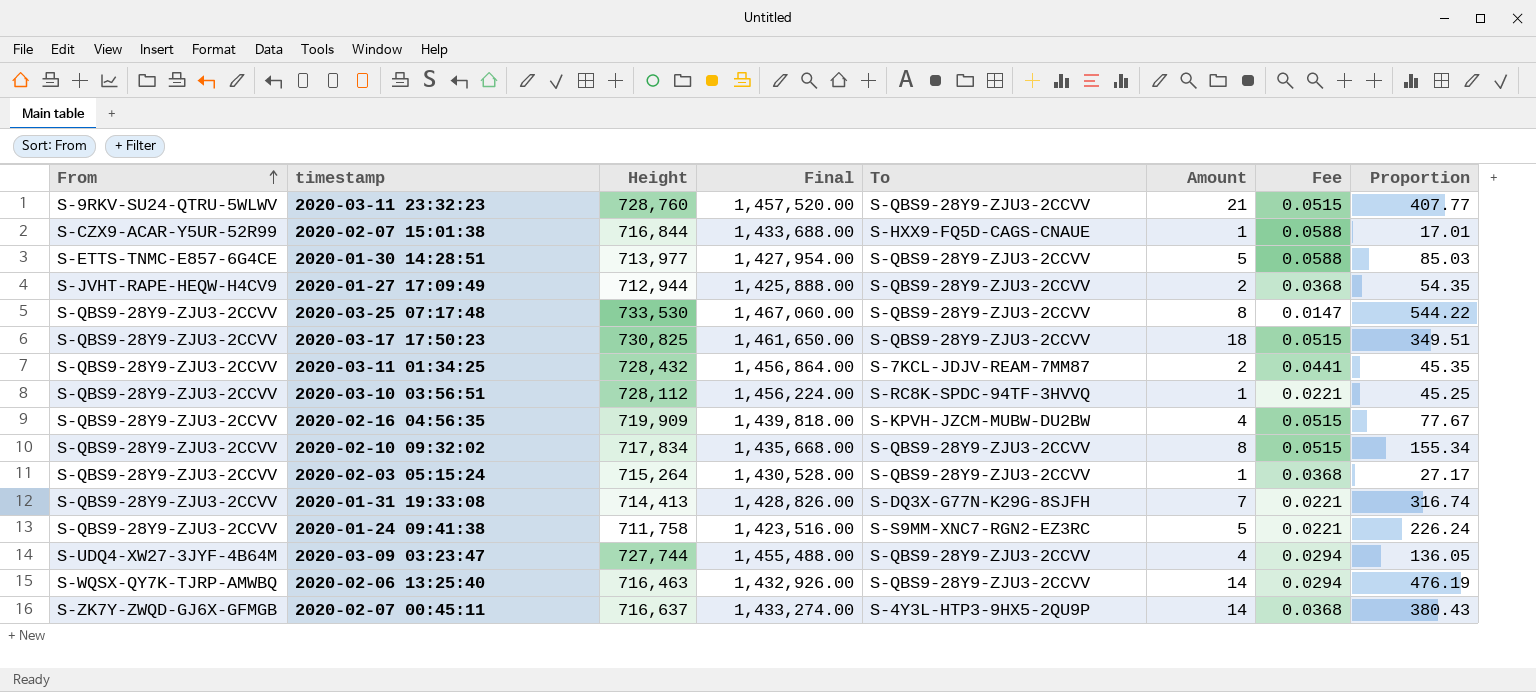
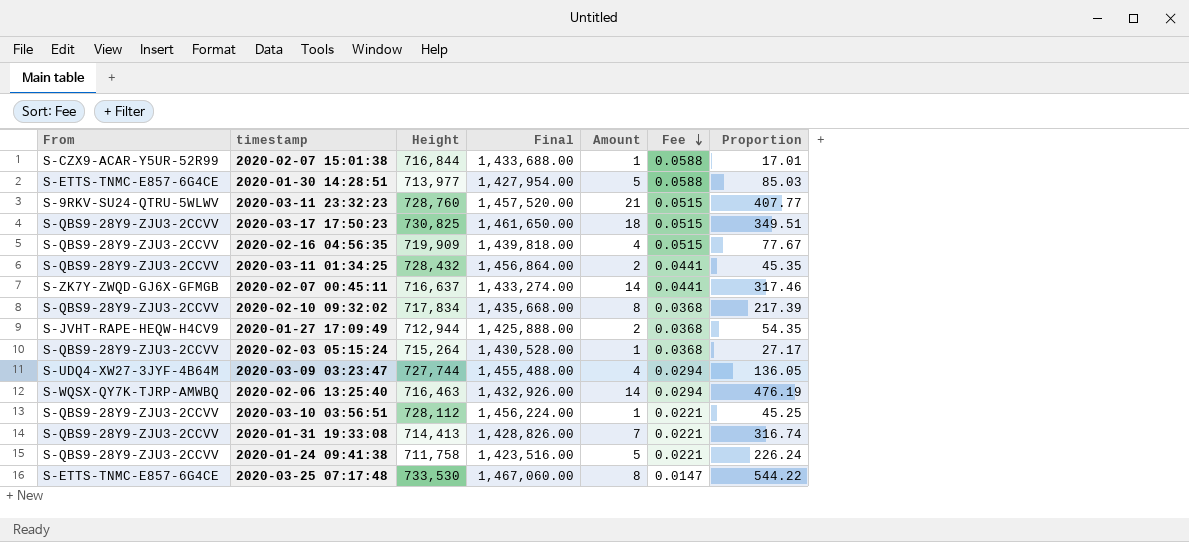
row order: From ascending -> Fee descending
column To | position: 5 -> none
2020-02-07 00:45:11 | Fee: 0.0368 -> 0.0441
2020-02-07 00:45:11 | Proportion: 380.43 -> 317.46
2020-02-10 09:32:02 | Fee: 0.0515 -> 0.0368
2020-02-10 09:32:02 | Proportion: 155.34 -> 217.39
2020-03-25 07:17:48 | From: S-QBS9-28Y9-ZJU3-2CCVV -> S-ETTS-TNMC-E857-6G4CE

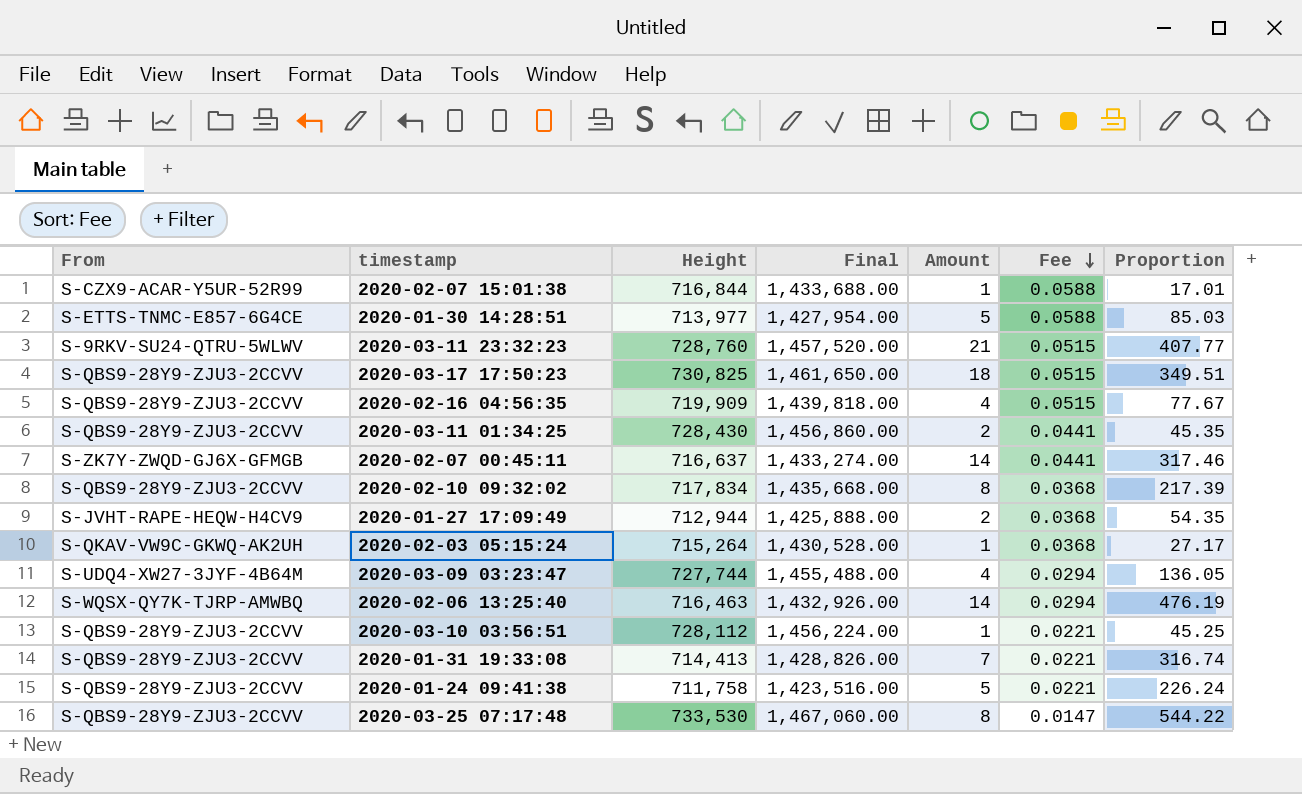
2020-03-11 01:34:25 | Height: 728,432 -> 728,430
2020-03-11 01:34:25 | Final: 1,456,864.00 -> 1,456,860.00
2020-02-03 05:15:24 | From: S-QBS9-28Y9-ZJU3-2CCVV -> S-QKAV-VW9C-GKWQ-AK2UH
2020-03-25 07:17:48 | From: S-ETTS-TNMC-E857-6G4CE -> S-QBS9-28Y9-ZJU3-2CCVV

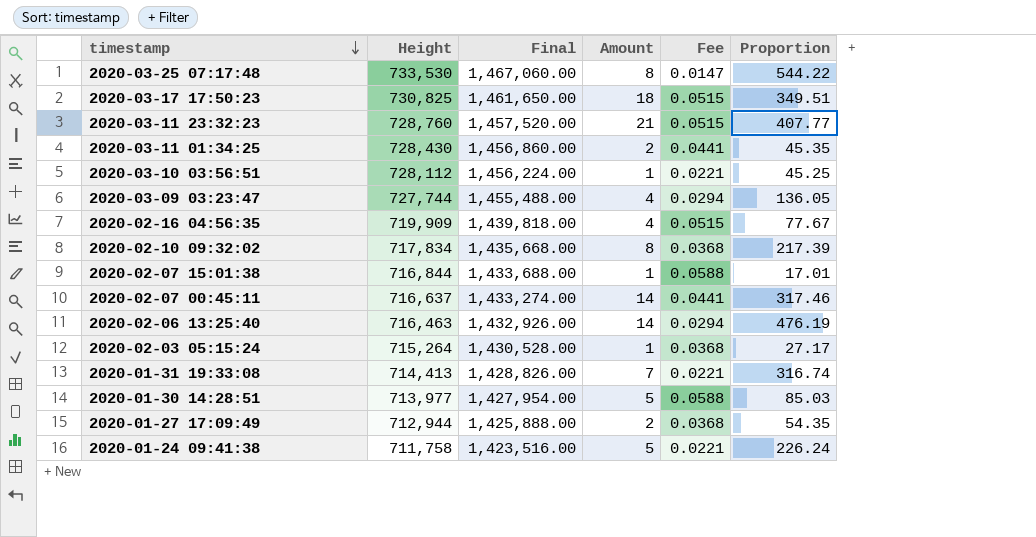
row order: Fee descending -> timestamp descending
column From | position: 1 -> none

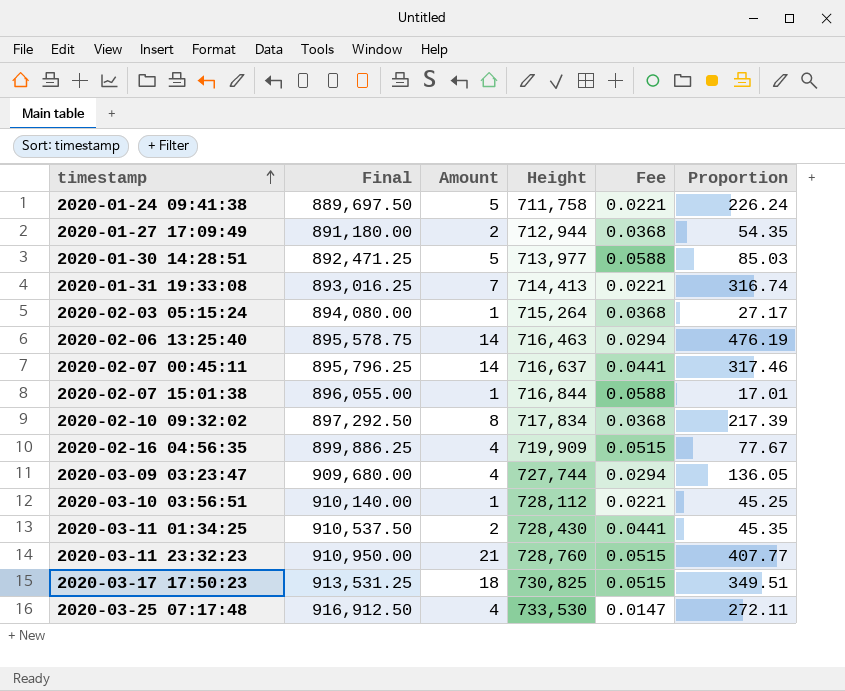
row order: timestamp descending -> timestamp ascending
column Final | formula: [Height] * 2 -> [Height] * 1.25
column Height | position: 2 -> 4
2020-03-25 07:17:48 | Amount: 8 -> 4
2020-03-25 07:17:48 | Proportion: 544.22 -> 272.11

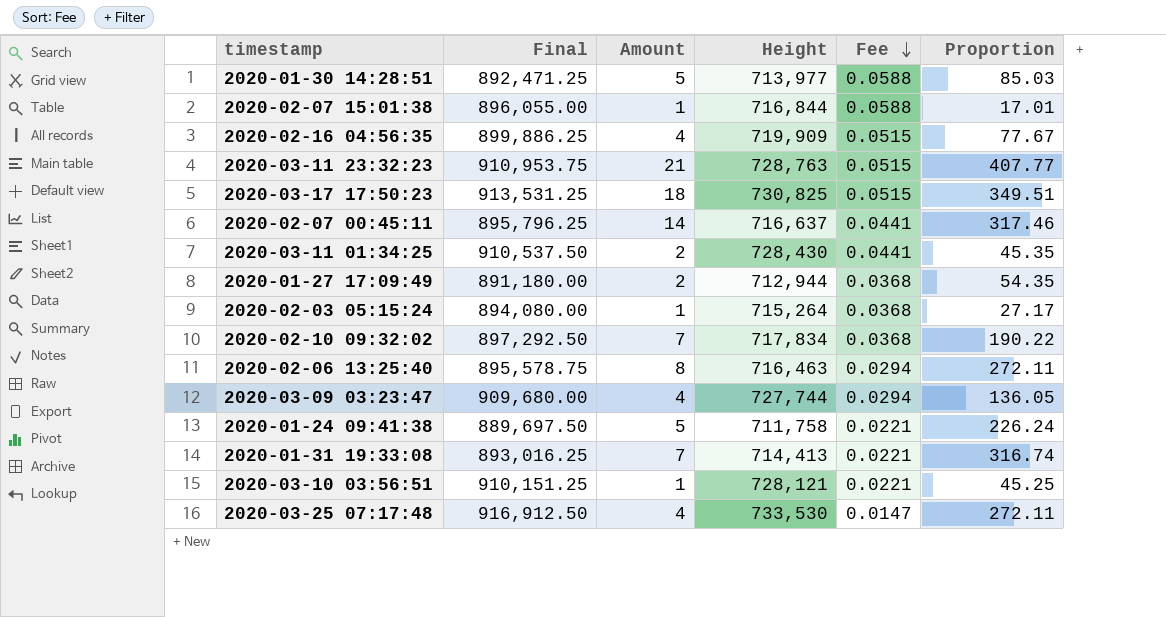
row order: timestamp ascending -> Fee descending
2020-03-11 23:32:23 | Final: 910,950.00 -> 910,953.75
2020-03-11 23:32:23 | Height: 728,760 -> 728,763
2020-02-10 09:32:02 | Amount: 8 -> 7
2020-02-10 09:32:02 | Proportion: 217.39 -> 190.22
2020-02-06 13:25:40 | Amount: 14 -> 8
2020-02-06 13:25:40 | Proportion: 476.19 -> 272.11
2020-03-10 03:56:51 | Final: 910,140.00 -> 910,151.25
2020-03-10 03:56:51 | Height: 728,112 -> 728,121

